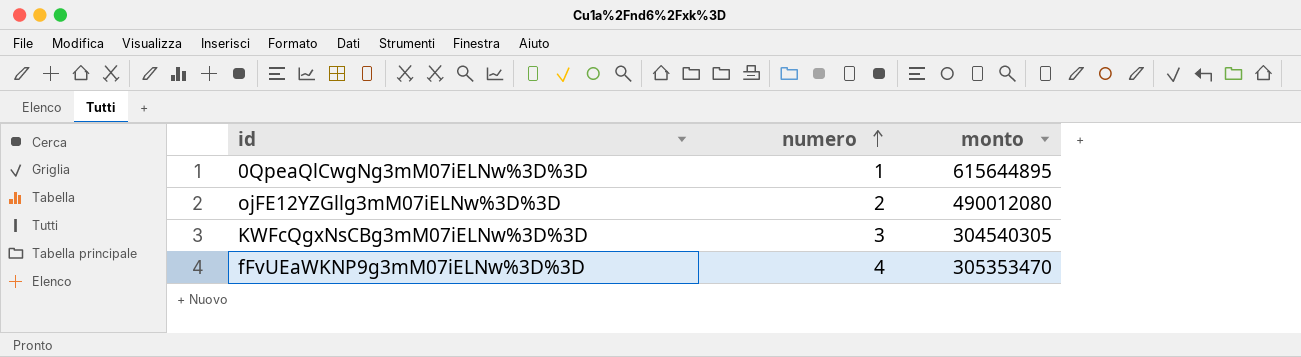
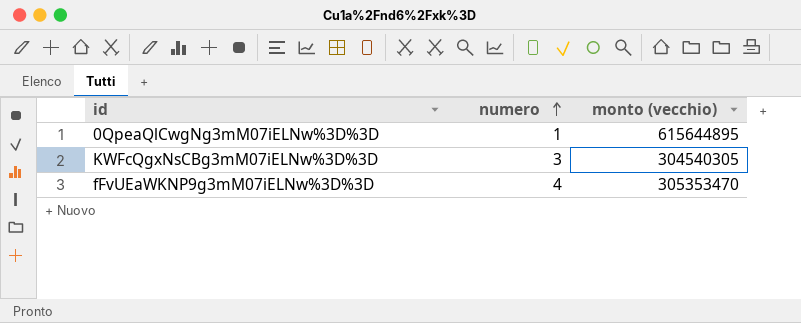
column name: monto -> monto (vecchio)
row ojFE12YZGllg3mM07iELNw%3D%3D: 2 | 490012080 -> none

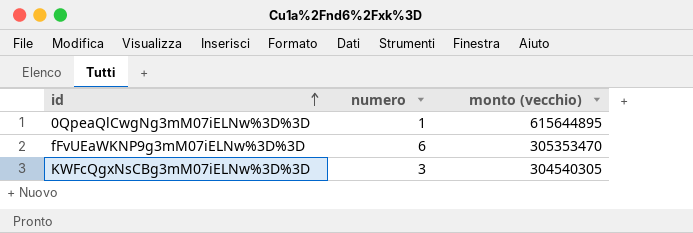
row order: numero ascending -> id ascending
fFvUEaWKNP9g3mM07iELNw%3D%3D | numero: 4 -> 6

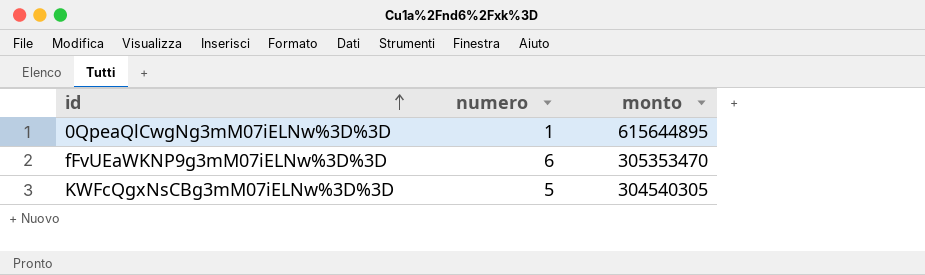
column name: monto (vecchio) -> monto
KWFcQgxNsCBg3mM07iELNw%3D%3D | numero: 3 -> 5

